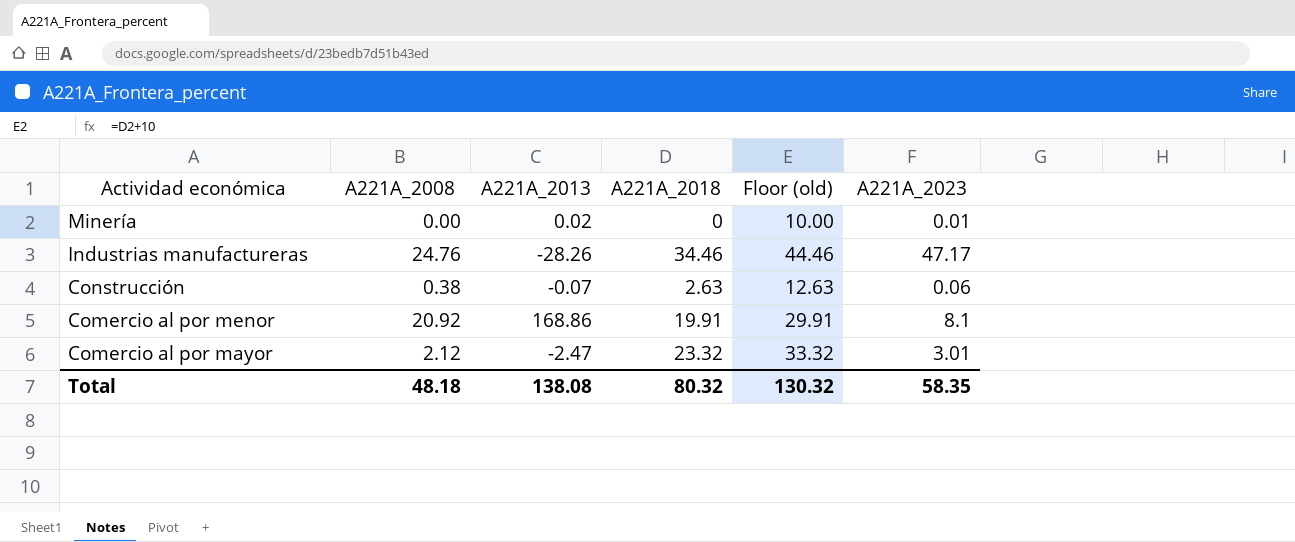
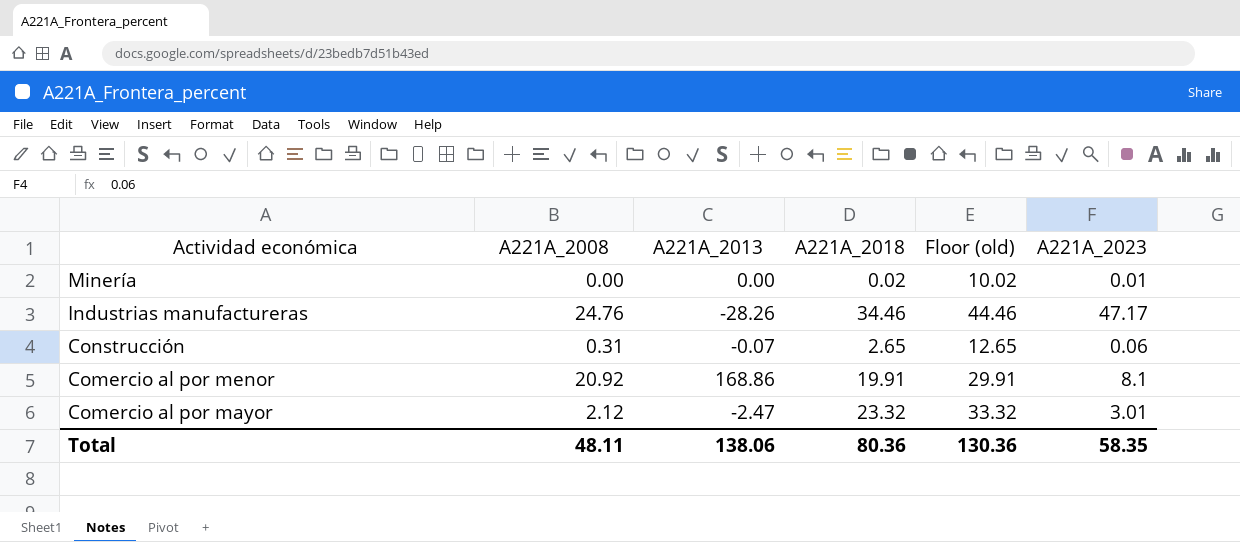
Minería | A221A_2013: 0.02 -> 0.00
Minería | A221A_2018: 0 -> 0.02
Minería | Floor (old): 10.00 -> 10.02
Construcción | A221A_2008: 0.38 -> 0.31
Construcción | A221A_2018: 2.63 -> 2.65
Construcción | Floor (old): 12.63 -> 12.65
Total | A221A_2008: 48.18 -> 48.11
Total | A221A_2013: 138.08 -> 138.06
Total | A221A_2018: 80.32 -> 80.36
Total | Floor (old): 130.32 -> 130.36

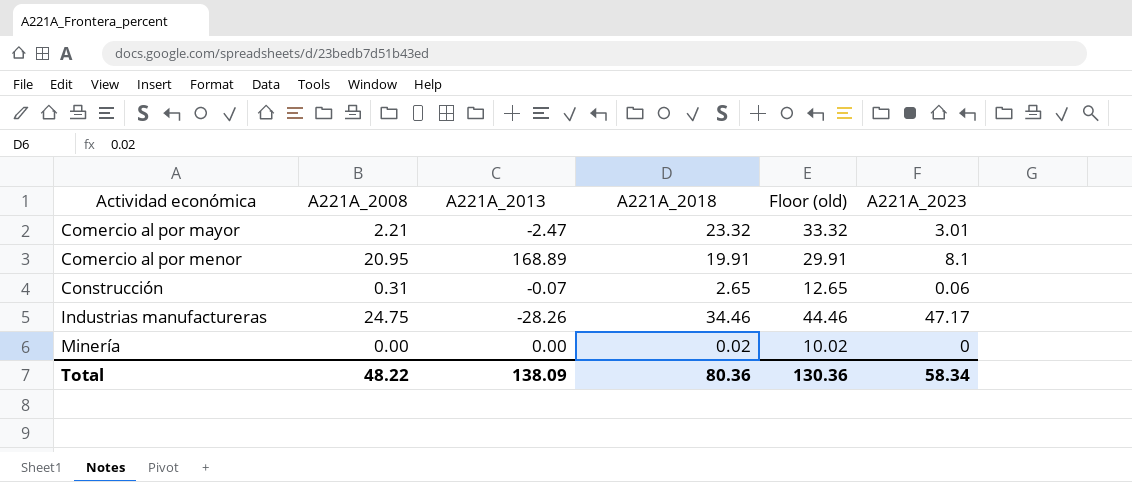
row order: Actividad económica descending -> Actividad económica ascending
Comercio al por mayor | A221A_2008: 2.12 -> 2.21
Comercio al por menor | A221A_2008: 20.92 -> 20.95
Comercio al por menor | A221A_2013: 168.86 -> 168.89
Industrias manufactureras | A221A_2008: 24.76 -> 24.75
Minería | A221A_2023: 0.01 -> 0
Total | A221A_2008: 48.11 -> 48.22
Total | A221A_2013: 138.06 -> 138.09
Total | A221A_2023: 58.35 -> 58.34

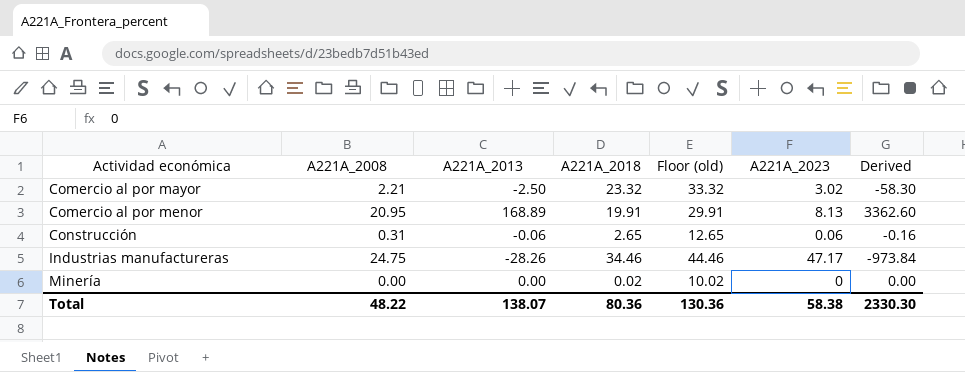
column Derived | formula: none -> [A221A_2013] * [A221A_2018]
Comercio al por mayor | A221A_2013: -2.47 -> -2.50
Comercio al por mayor | A221A_2023: 3.01 -> 3.02
Comercio al por menor | A221A_2023: 8.1 -> 8.13
Construcción | A221A_2013: -0.07 -> -0.06
Total | A221A_2013: 138.09 -> 138.07
Total | A221A_2023: 58.34 -> 58.38

